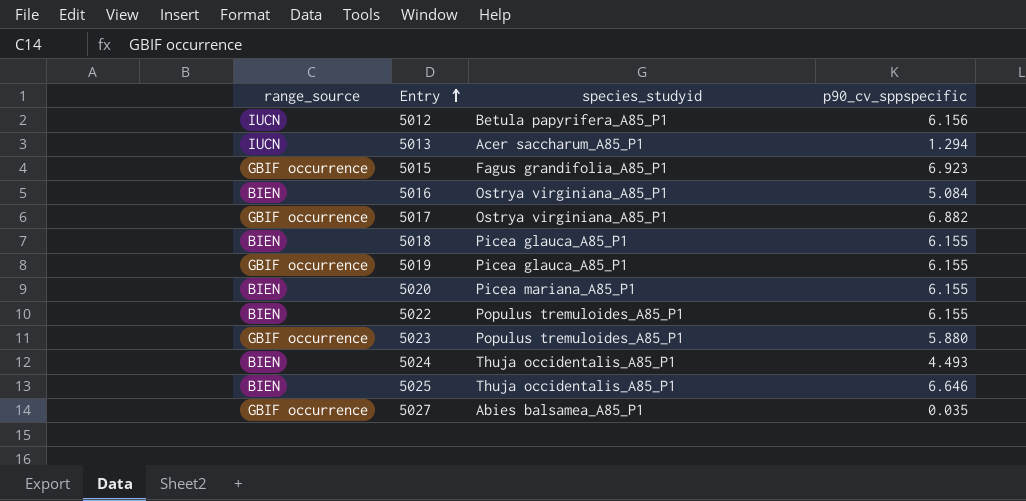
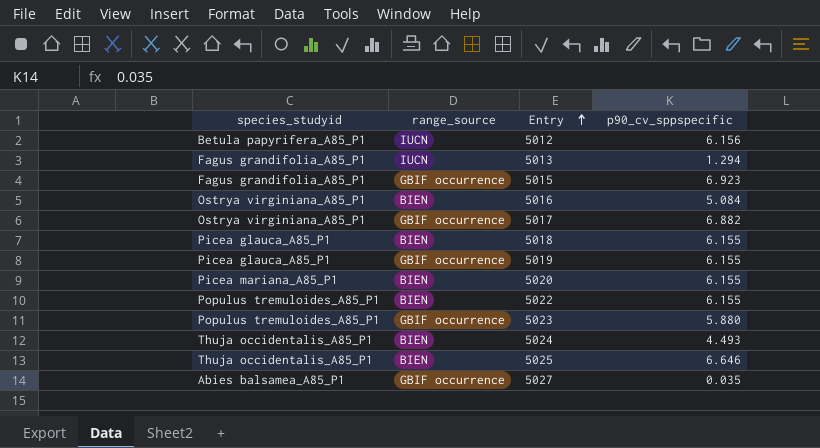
column species_studyid | position: 3 -> 1
5013 | species_studyid: Acer saccharum_A85_P1 -> Fagus grandifolia_A85_P1

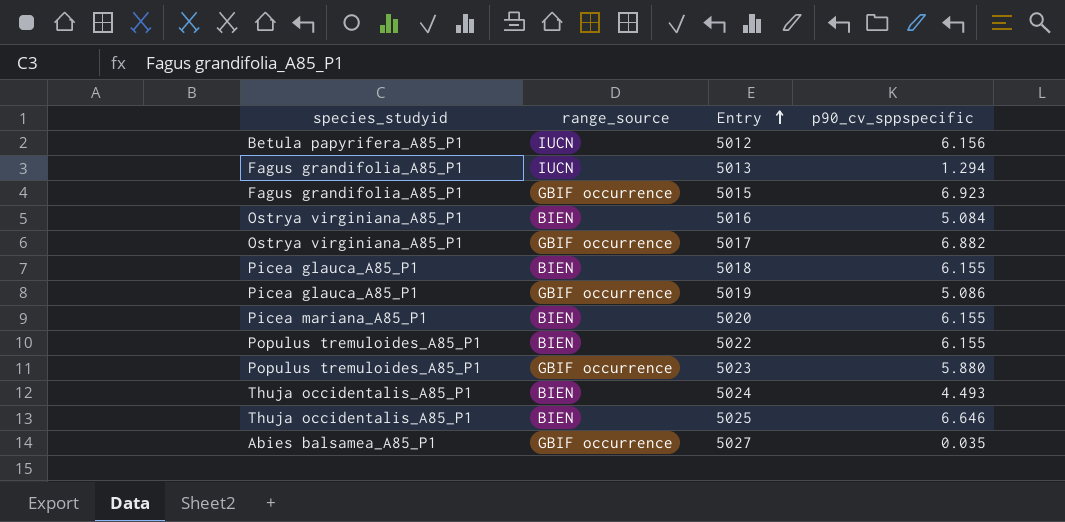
5019 | p90_cv_sppspecific: 6.155 -> 5.086

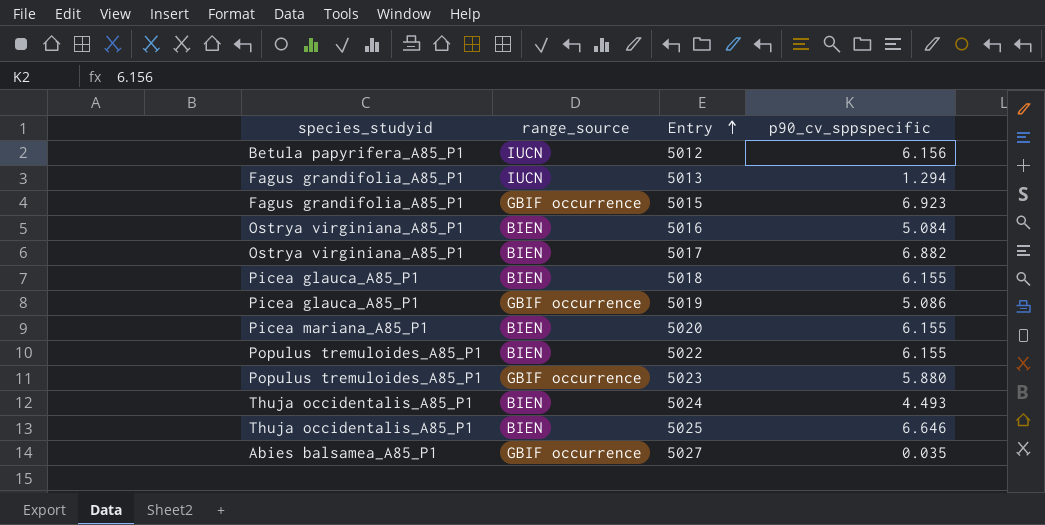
5017 | range_source: GBIF occurrence -> BIEN

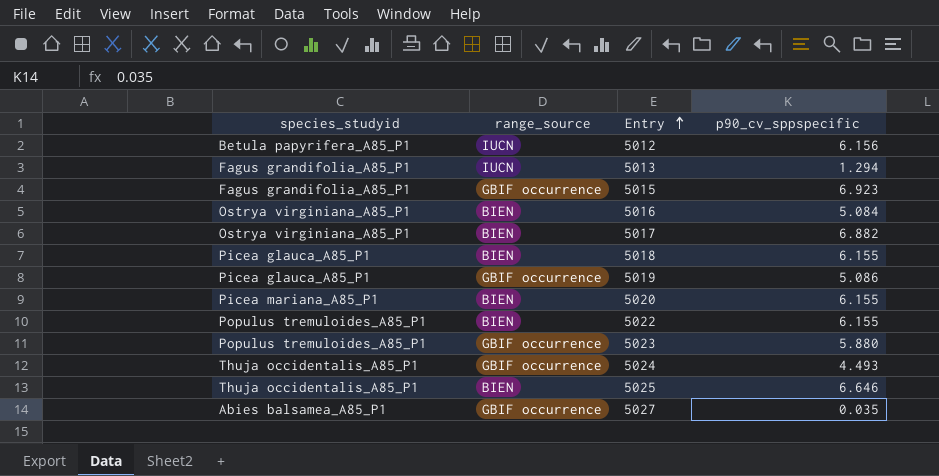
5024 | range_source: BIEN -> GBIF occurrence

